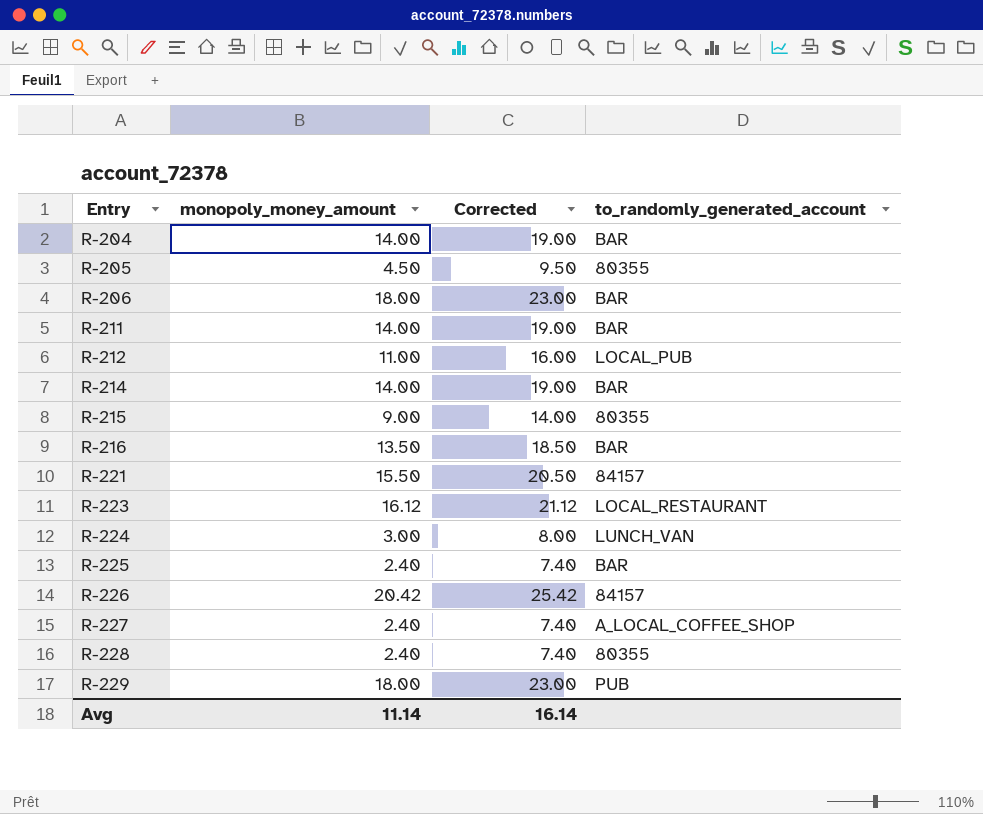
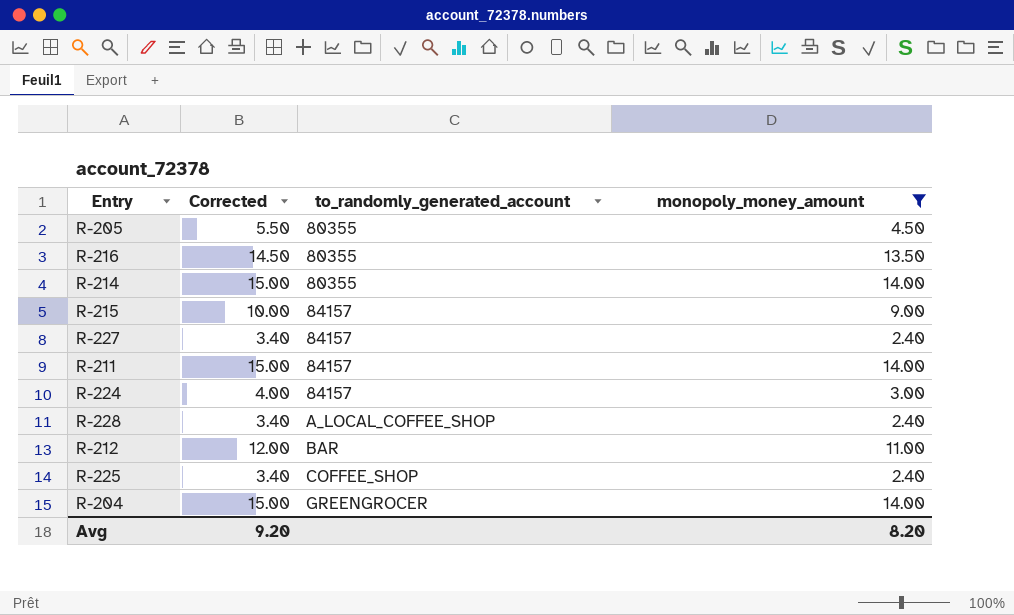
filter: none -> monopoly_money_amount <= 14.00
row order: Entry ascending -> to_randomly_generated_account ascending
column Corrected | formula: [monopoly_money_amount] + 5 -> [monopoly_money_amount] + 1
column monopoly_money_amount | position: 2 -> 4
R-216 | to_randomly_generated_account: BAR -> 80355
R-214 | to_randomly_generated_account: BAR -> 80355
R-215 | to_randomly_generated_account: 80355 -> 84157
R-227 | to_randomly_generated_account: A_LOCAL_COFFEE_SHOP -> 84157
R-211 | to_randomly_generated_account: BAR -> 84157
R-224 | to_randomly_generated_account: LUNCH_VAN -> 84157
R-228 | to_randomly_generated_account: 80355 -> A_LOCAL_COFFEE_SHOP
R-212 | to_randomly_generated_account: LOCAL_PUB -> BAR
R-225 | to_randomly_generated_account: BAR -> COFFEE_SHOP
R-204 | to_randomly_generated_account: BAR -> GREENGROCER
Avg | Corrected: 16.14 -> 9.20
Avg | monopoly_money_amount: 11.14 -> 8.20

